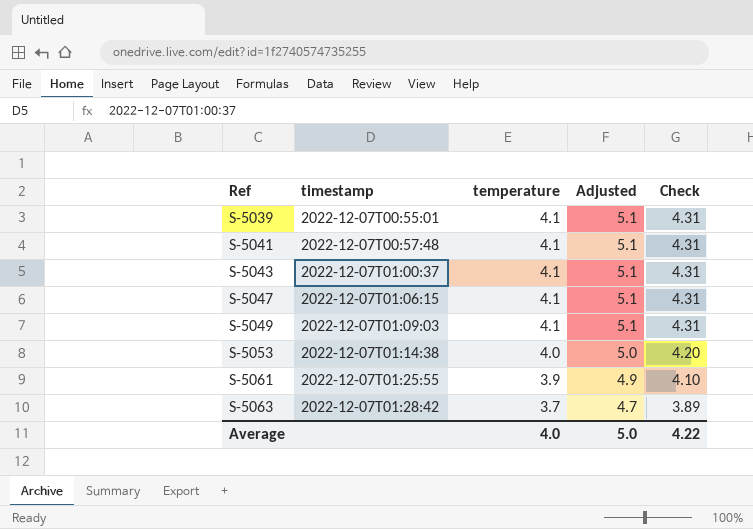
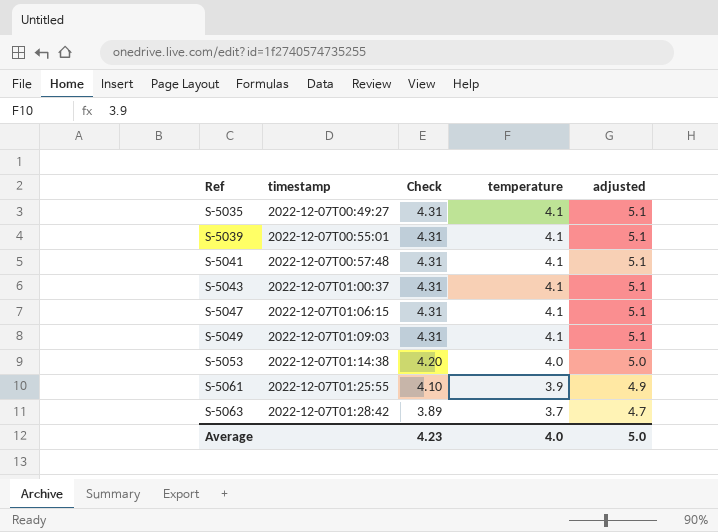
column Check | position: 5 -> 3
column name: Adjusted -> adjusted
row S-5035: none -> 2022-12-07T00:49:27 | 4.31 | 4.1 | 5.1
Average | Check: 4.22 -> 4.23

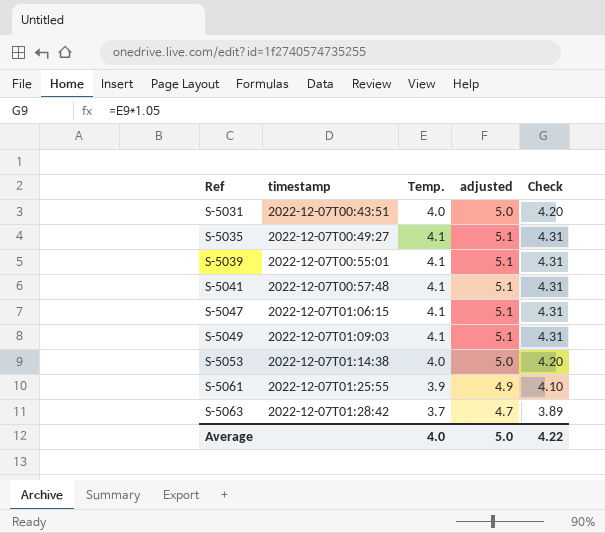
column name: temperature -> Temp.
column Check | position: 3 -> 5
row S-5043: 2022-12-07T01:00:37 | 4.31 | 4.1 | 5.1 -> none
row S-5031: none -> 2022-12-07T00:43:51 | 4.0 | 5.0 | 4.20
Average | Check: 4.23 -> 4.22

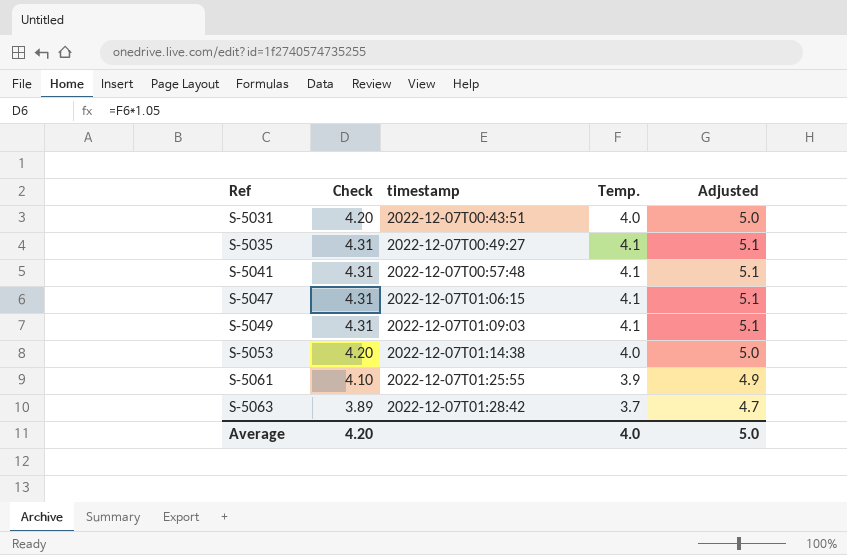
column Check | position: 5 -> 2
column name: adjusted -> Adjusted
row S-5039: 2022-12-07T00:55:01 | 4.1 | 5.1 | 4.31 -> none
Average | Check: 4.22 -> 4.20

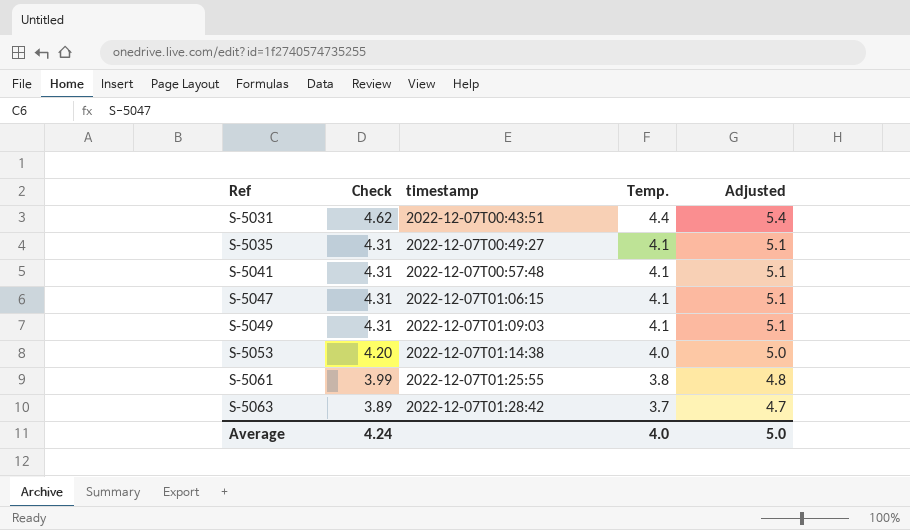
S-5031 | Check: 4.20 -> 4.62
S-5031 | Temp.: 4.0 -> 4.4
S-5031 | Adjusted: 5.0 -> 5.4
S-5061 | Check: 4.10 -> 3.99
S-5061 | Temp.: 3.9 -> 3.8
S-5061 | Adjusted: 4.9 -> 4.8
Average | Check: 4.20 -> 4.24

